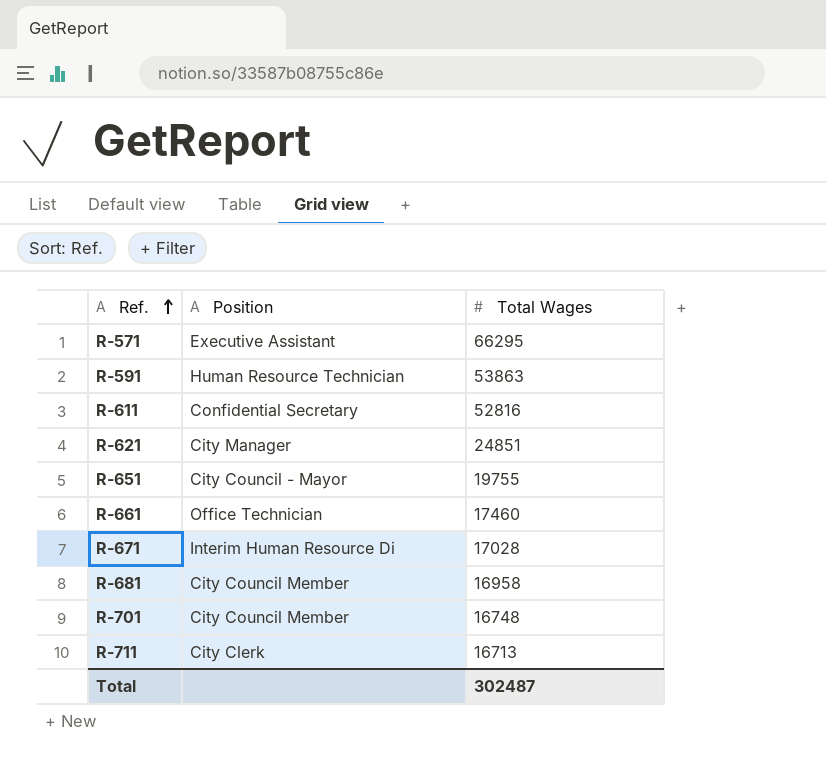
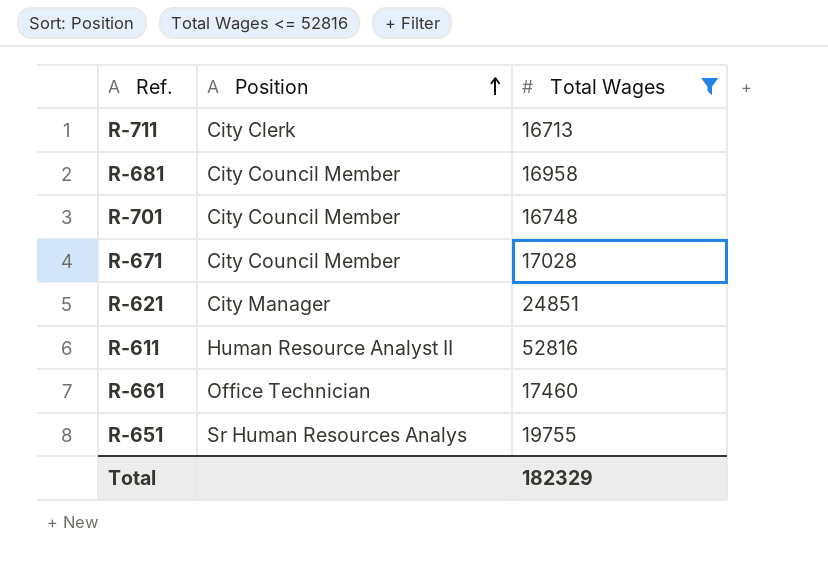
filter: none -> Total Wages <= 52816
row order: Ref. ascending -> Position ascending
R-671 | Position: Interim Human Resource Di -> City Council Member
R-611 | Position: Confidential Secretary -> Human Resource Analyst II
R-651 | Position: City Council - Mayor -> Sr Human Resources Analys
Total | Total Wages: 302487 -> 182329

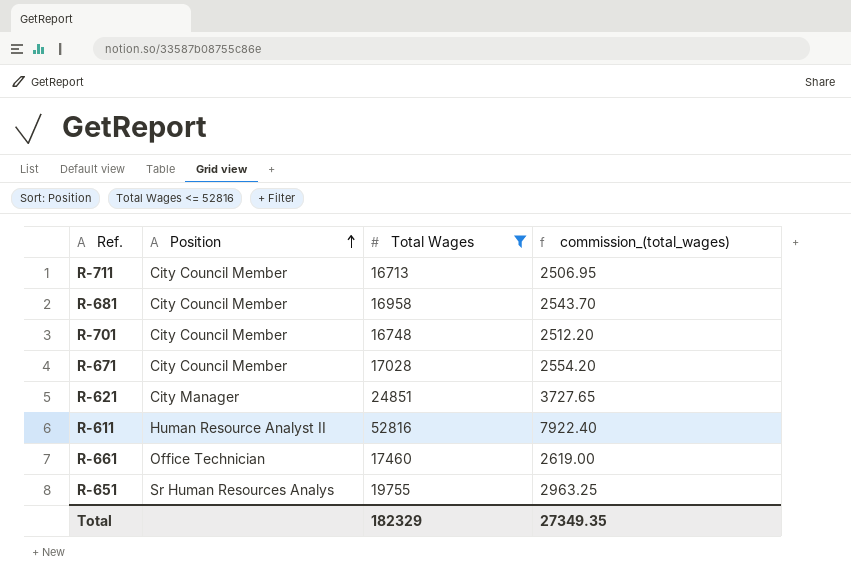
column commission_(total_wages) | formula: none -> [Total Wages] * 0.15
R-711 | Position: City Clerk -> City Council Member

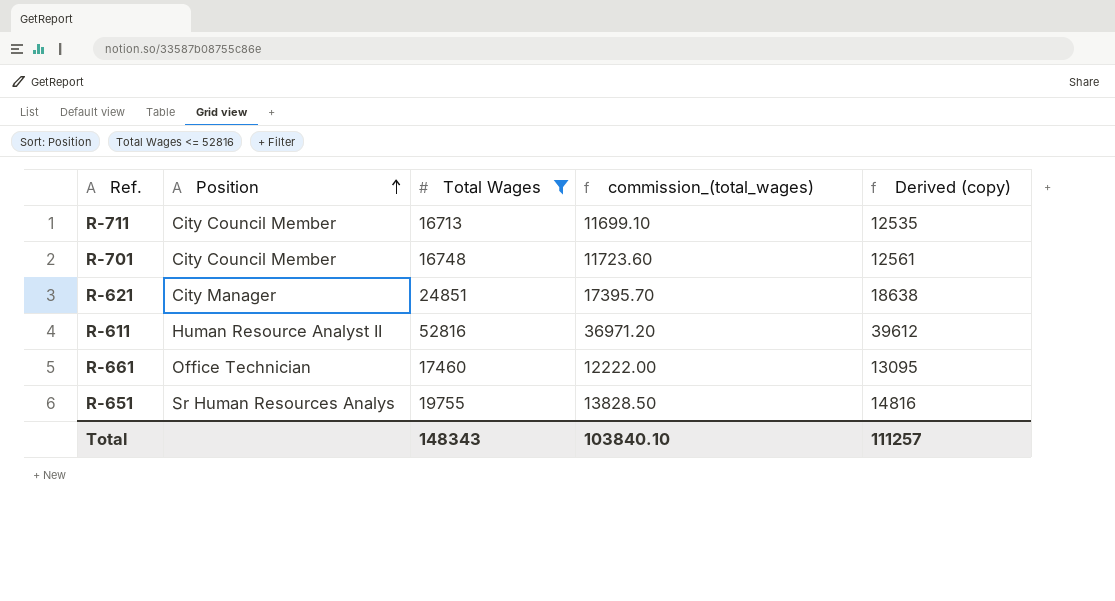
column commission_(total_wages) | formula: [Total Wages] * 0.15 -> [Total Wages] * 0.7
column Derived (copy) | formula: none -> [Total Wages] * 0.75
row R-681: City Council Member | 16958 | 2543.70 -> none
row R-671: City Council Member | 17028 | 2554.20 -> none
Total | Total Wages: 182329 -> 148343
Total | commission_(total_wages): 27349.35 -> 103840.10

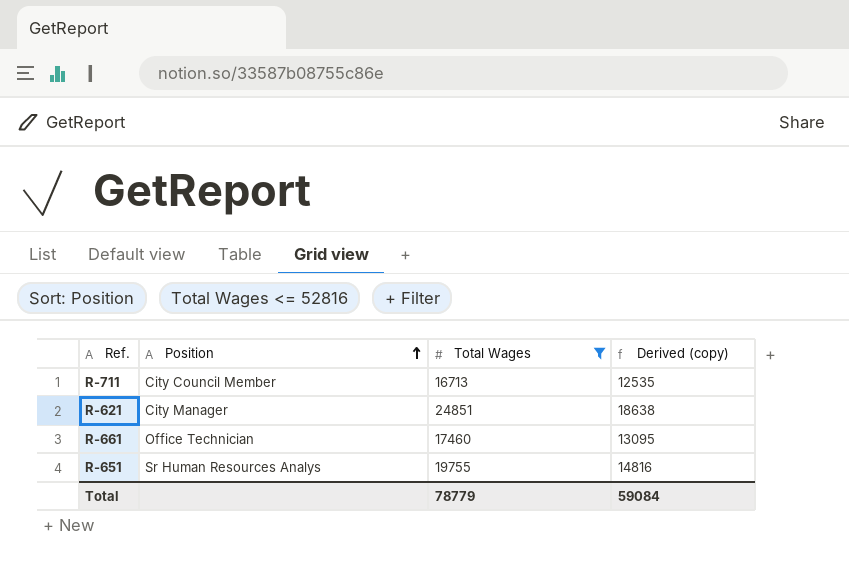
column commission_(total_wages) | formula: [Total Wages] * 0.7 -> none
row R-701: City Council Member | 16748 | 11723.60 | 12561 -> none
row R-611: Human Resource Analyst II | 52816 | 36971.20 | 39612 -> none
Total | Total Wages: 148343 -> 78779
Total | Derived (copy): 111257 -> 59084

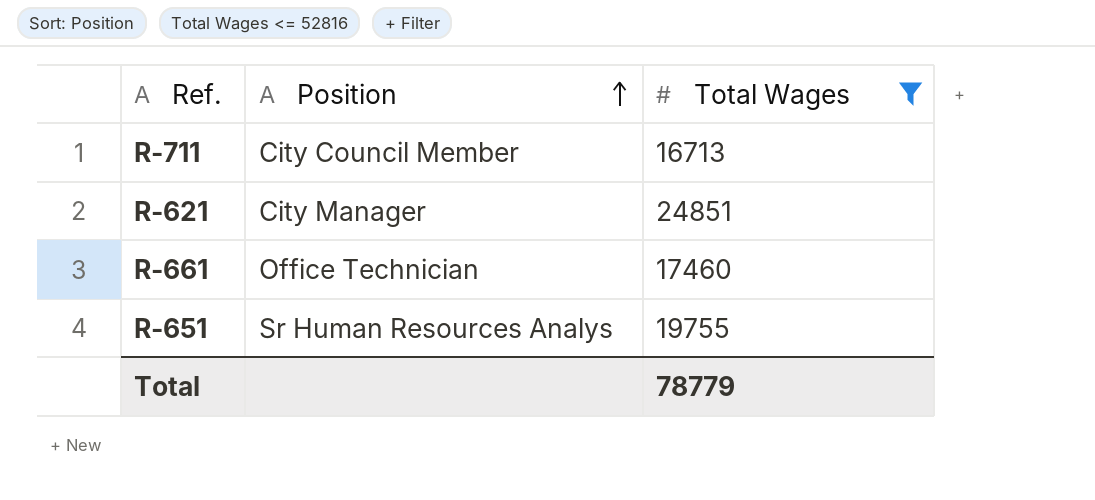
column Derived (copy) | formula: [Total Wages] * 0.75 -> none

